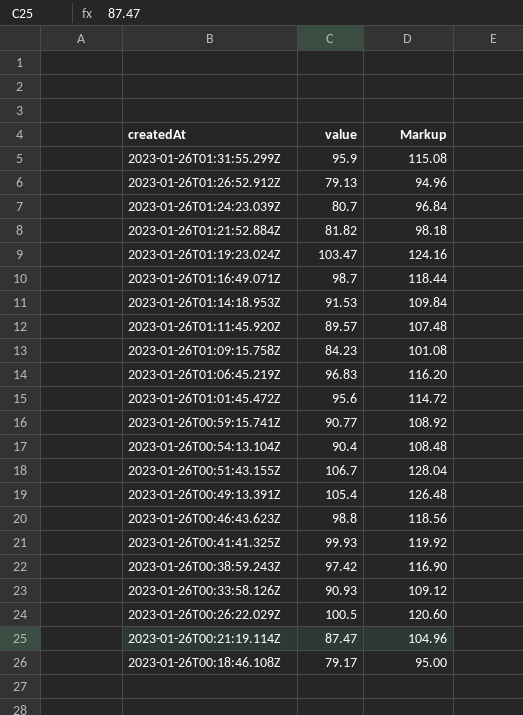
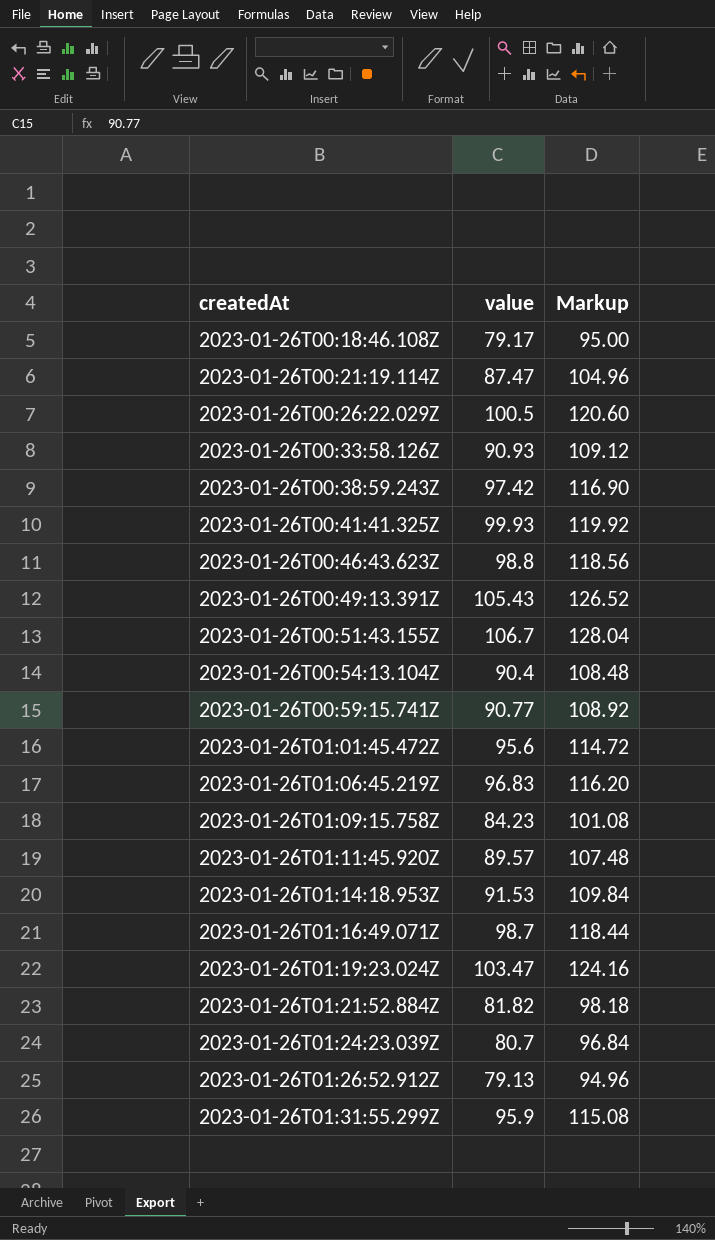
row order: createdAt descending -> createdAt ascending
2023-01-26T00:49:13.391Z | value: 105.4 -> 105.43
2023-01-26T00:49:13.391Z | Markup: 126.48 -> 126.52

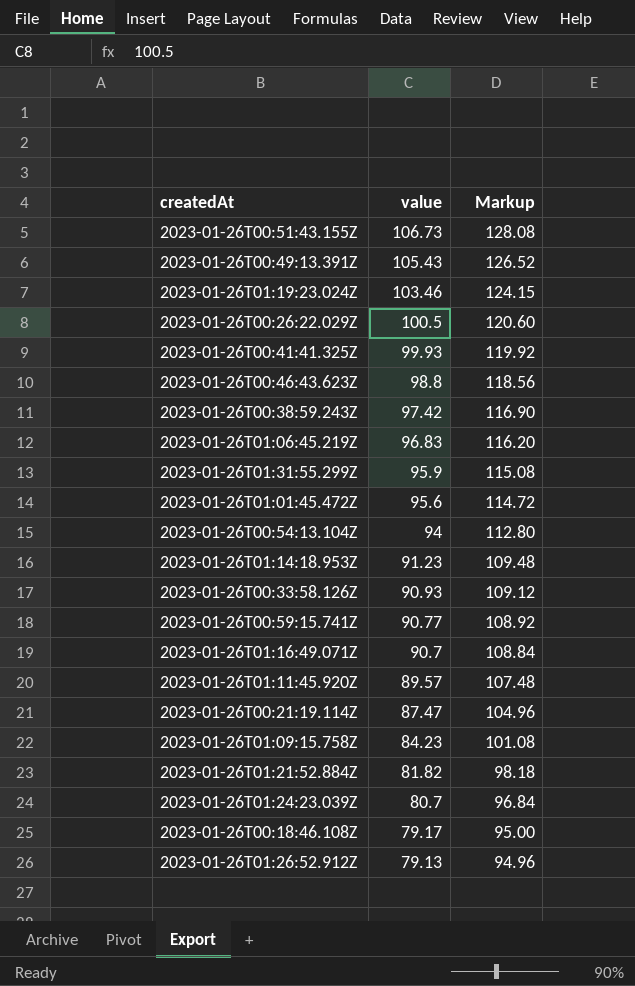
row order: createdAt ascending -> value descending
2023-01-26T00:51:43.155Z | value: 106.7 -> 106.73
2023-01-26T00:51:43.155Z | Markup: 128.04 -> 128.08
2023-01-26T01:19:23.024Z | value: 103.47 -> 103.46
2023-01-26T01:19:23.024Z | Markup: 124.16 -> 124.15
2023-01-26T00:54:13.104Z | value: 90.4 -> 94
2023-01-26T00:54:13.104Z | Markup: 108.48 -> 112.80
2023-01-26T01:14:18.953Z | value: 91.53 -> 91.23
2023-01-26T01:14:18.953Z | Markup: 109.84 -> 109.48
2023-01-26T01:16:49.071Z | value: 98.7 -> 90.7
2023-01-26T01:16:49.071Z | Markup: 118.44 -> 108.84

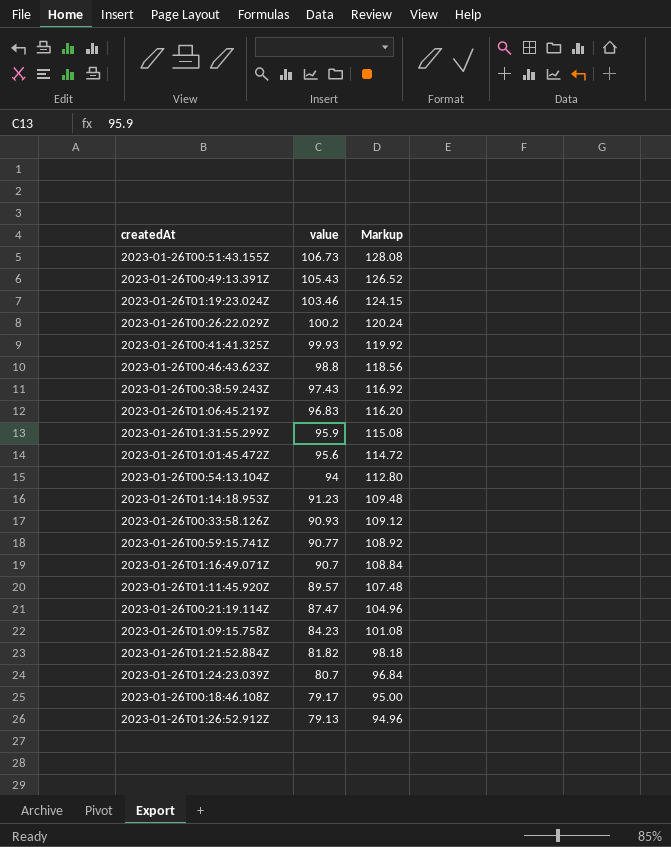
2023-01-26T00:26:22.029Z | value: 100.5 -> 100.2
2023-01-26T00:26:22.029Z | Markup: 120.60 -> 120.24
2023-01-26T00:38:59.243Z | value: 97.42 -> 97.43
2023-01-26T00:38:59.243Z | Markup: 116.90 -> 116.92

